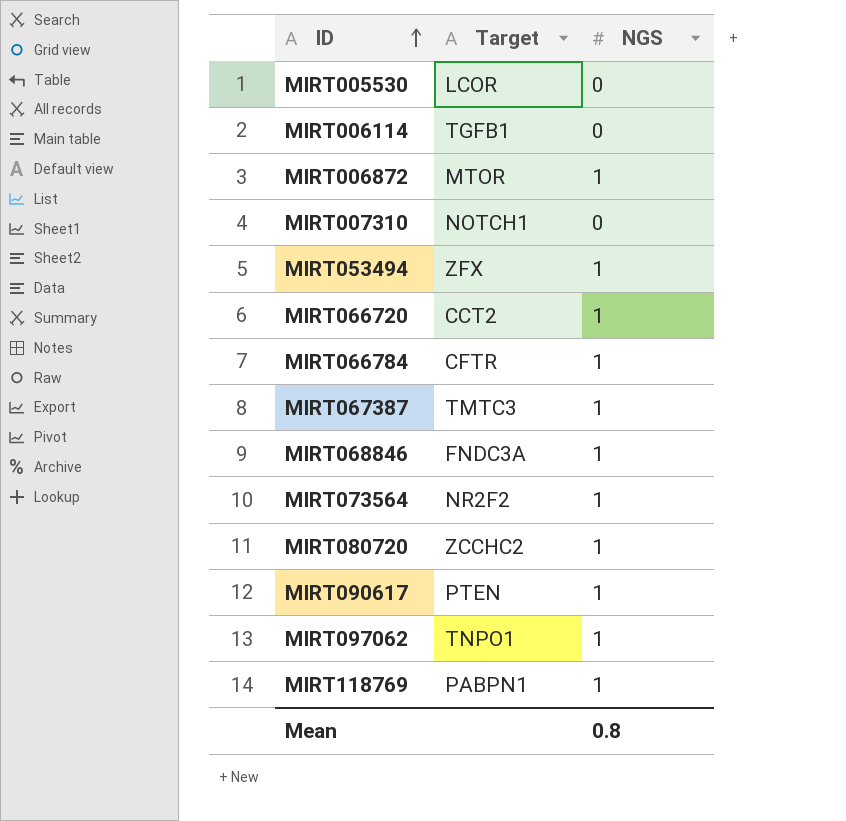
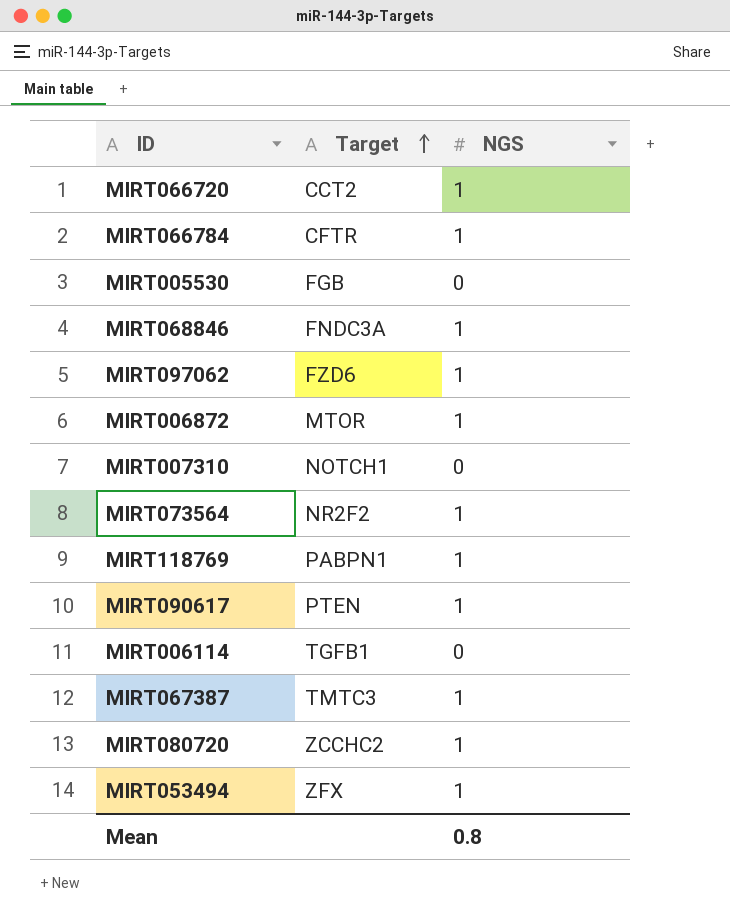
row order: ID ascending -> Target ascending
MIRT005530 | Target: LCOR -> FGB
MIRT097062 | Target: TNPO1 -> FZD6

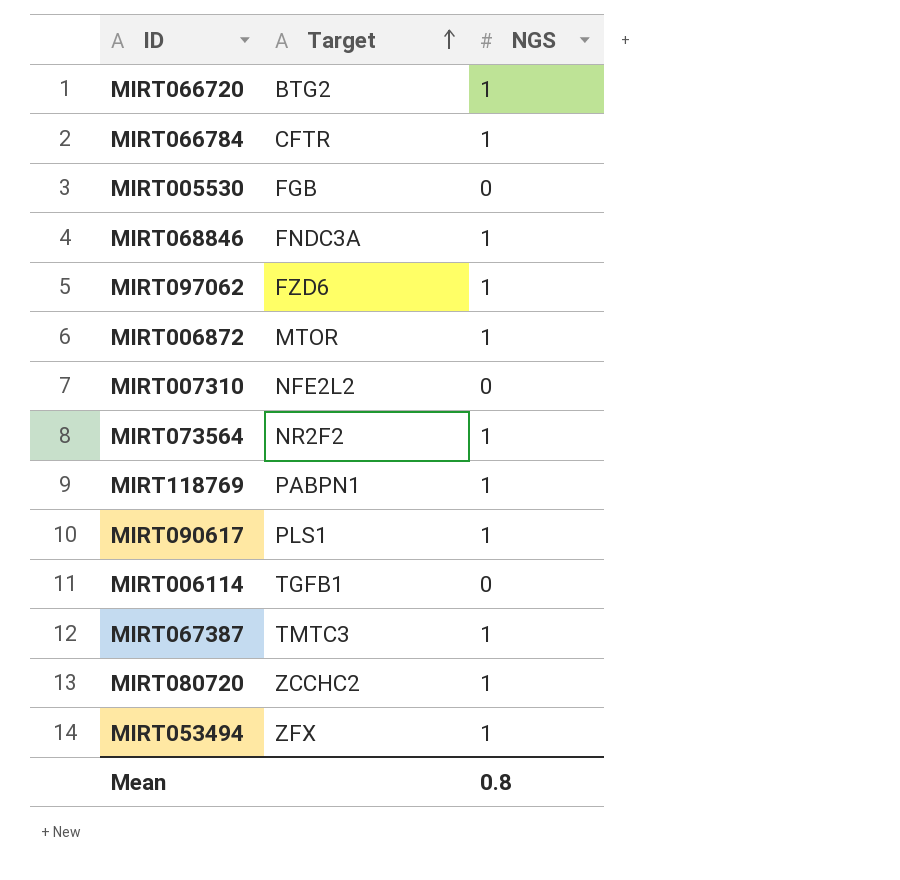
MIRT066720 | Target: CCT2 -> BTG2
MIRT007310 | Target: NOTCH1 -> NFE2L2
MIRT090617 | Target: PTEN -> PLS1

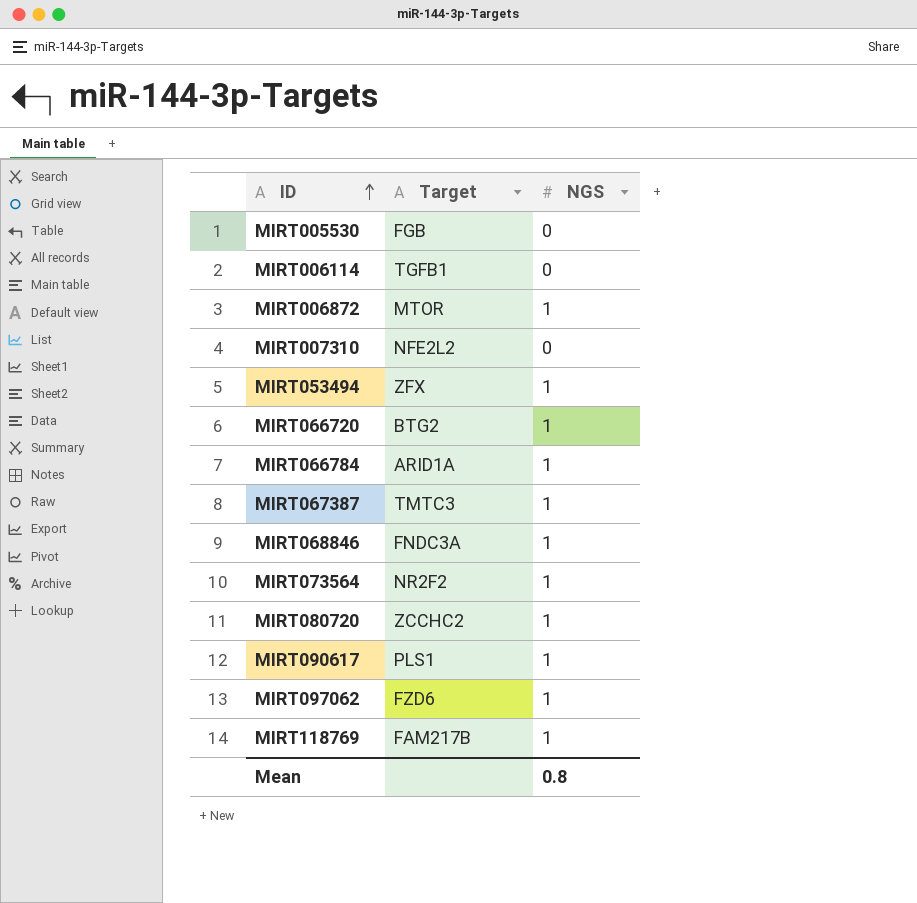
row order: Target ascending -> ID ascending
MIRT066784 | Target: CFTR -> ARID1A
MIRT118769 | Target: PABPN1 -> FAM217B

